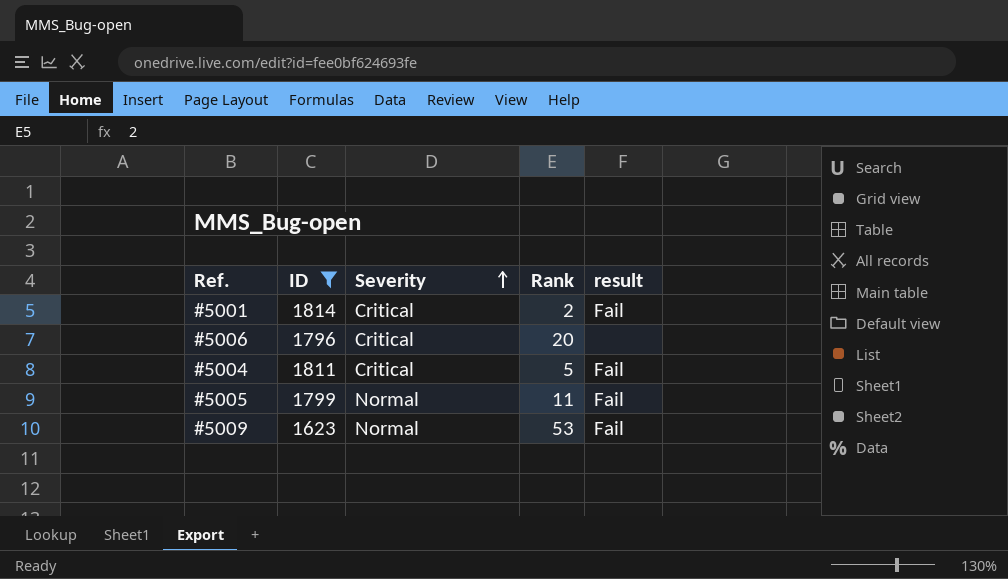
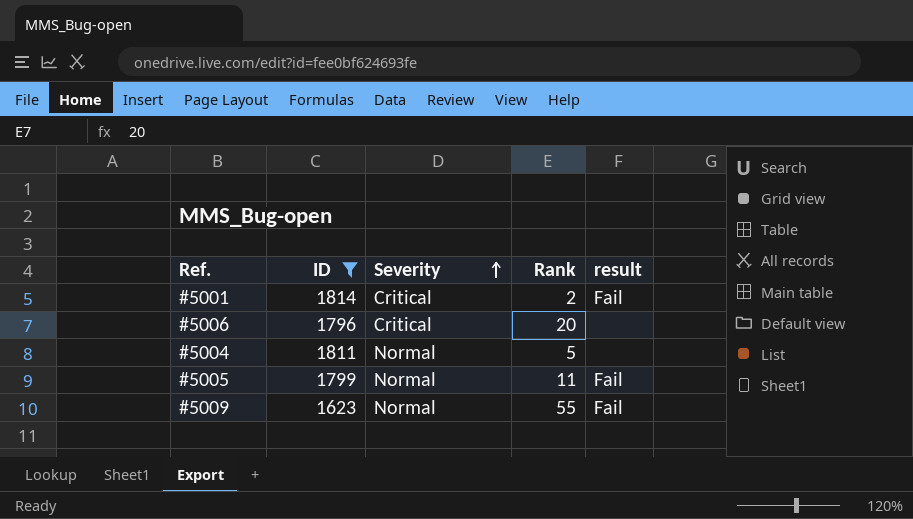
#5004 | Severity: Critical -> Normal
#5004 | result: Fail -> none
#5009 | Rank: 53 -> 55

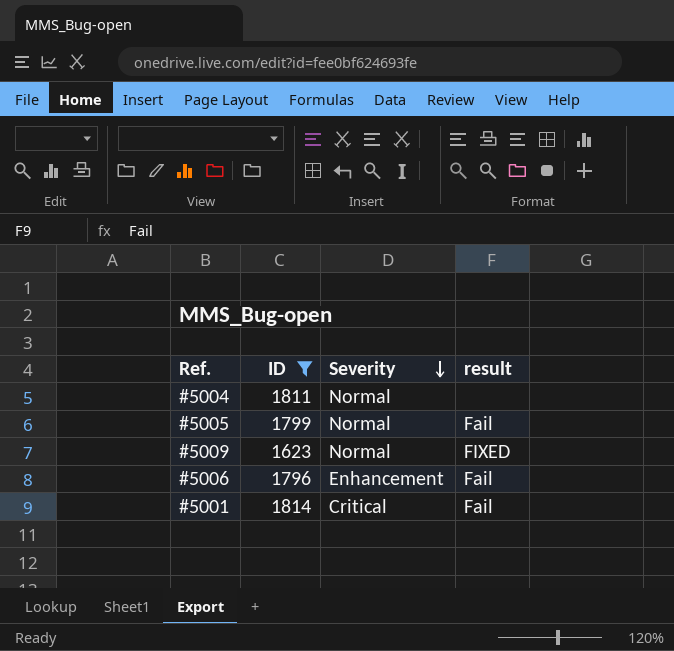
row order: Severity ascending -> Severity descending
column Rank | position: 4 -> none
#5009 | result: Fail -> FIXED
#5006 | Severity: Critical -> Enhancement
#5006 | result: none -> Fail

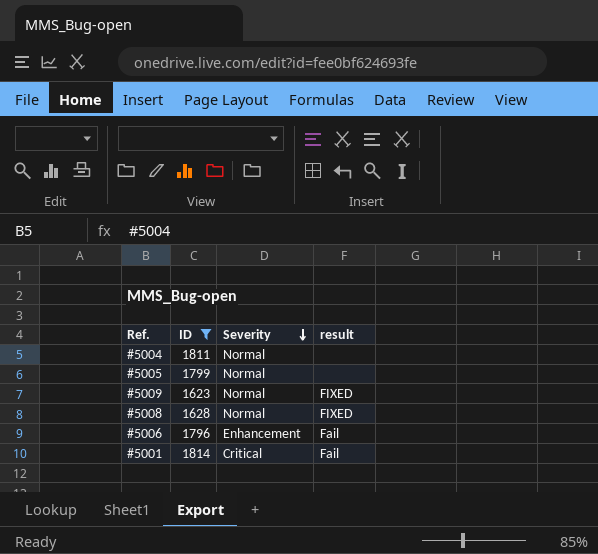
#5005 | result: Fail -> none
row #5008: none -> 1628 | Normal | FIXED

